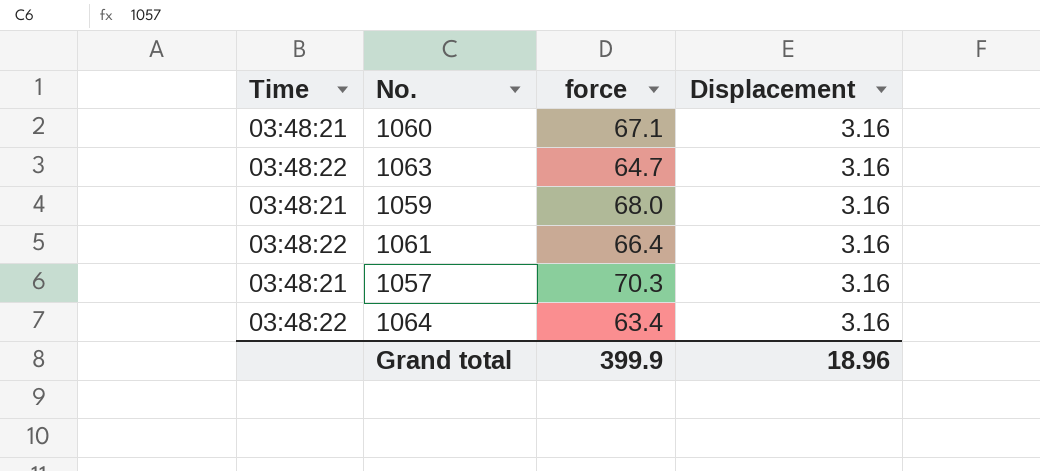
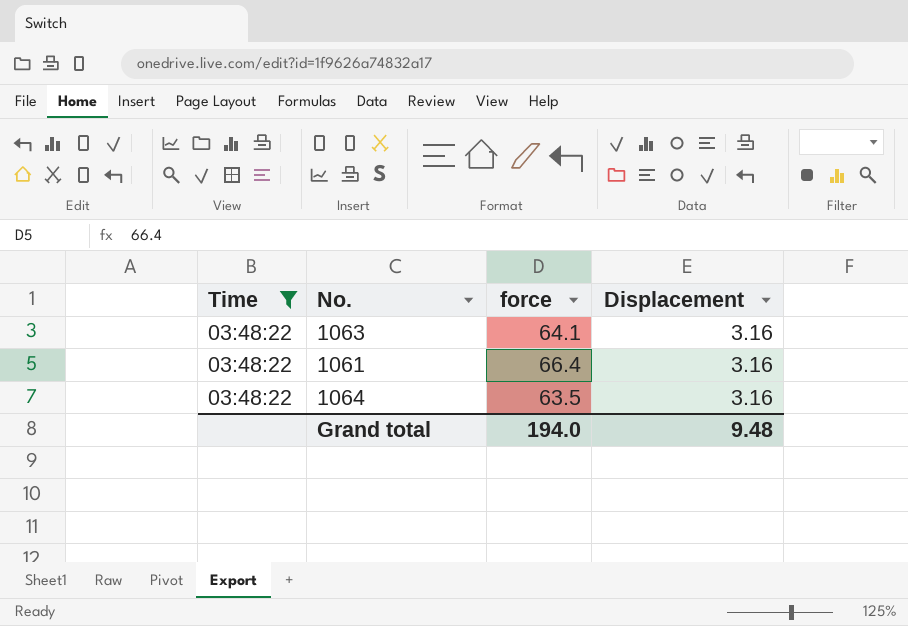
filter: none -> Time = 03:48:22
1063 | force: 64.7 -> 64.1
1064 | force: 63.4 -> 63.5
Grand total | force: 399.9 -> 194.0
Grand total | Displacement: 18.96 -> 9.48

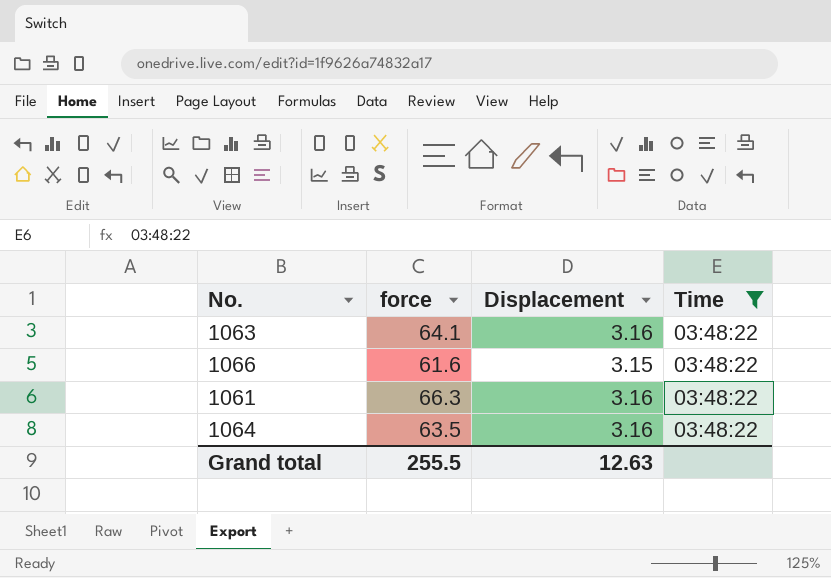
column Time | position: 1 -> 4
row 1066: none -> 61.6 | 3.15 | 03:48:22
1061 | force: 66.4 -> 66.3
Grand total | force: 194.0 -> 255.5
Grand total | Displacement: 9.48 -> 12.63

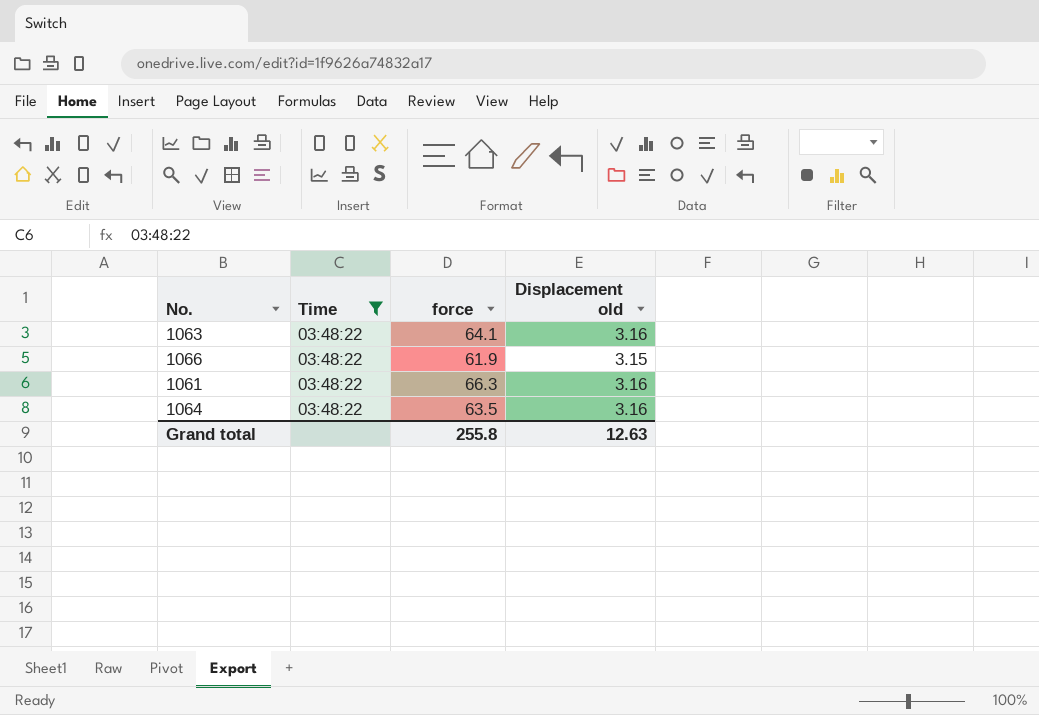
column Time | position: 4 -> 2
column name: Displacement -> Displacement old
1066 | force: 61.6 -> 61.9
Grand total | force: 255.5 -> 255.8

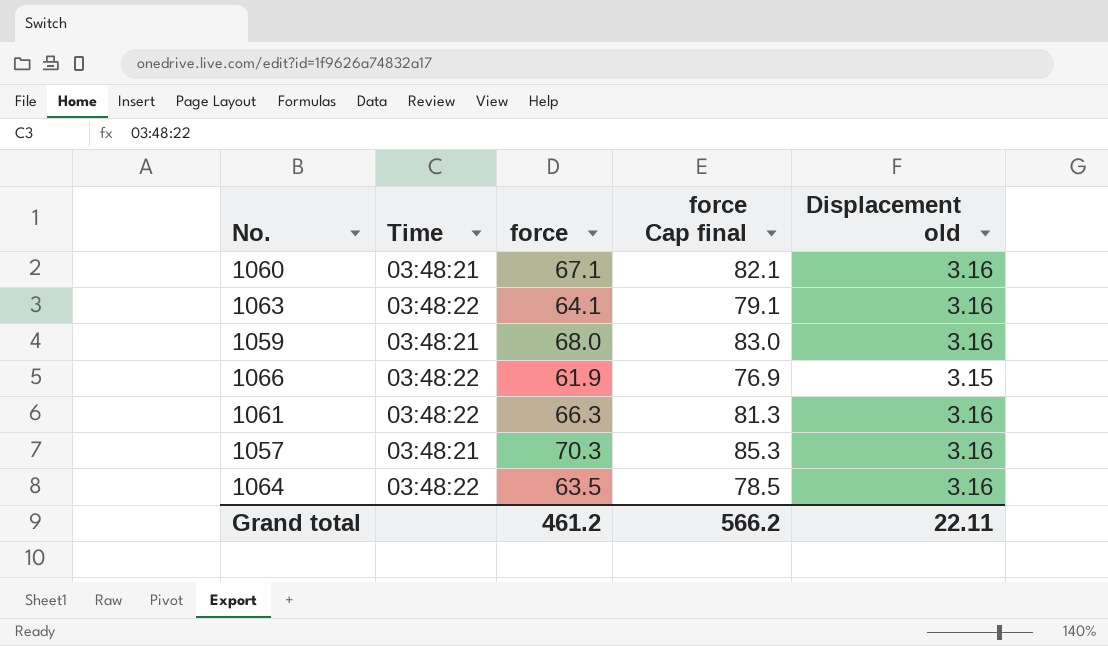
filter: Time = 03:48:22 -> none
column force Cap final | formula: none -> [force] + 15
Grand total | force: 255.8 -> 461.2
Grand total | Displacement old: 12.63 -> 22.11

